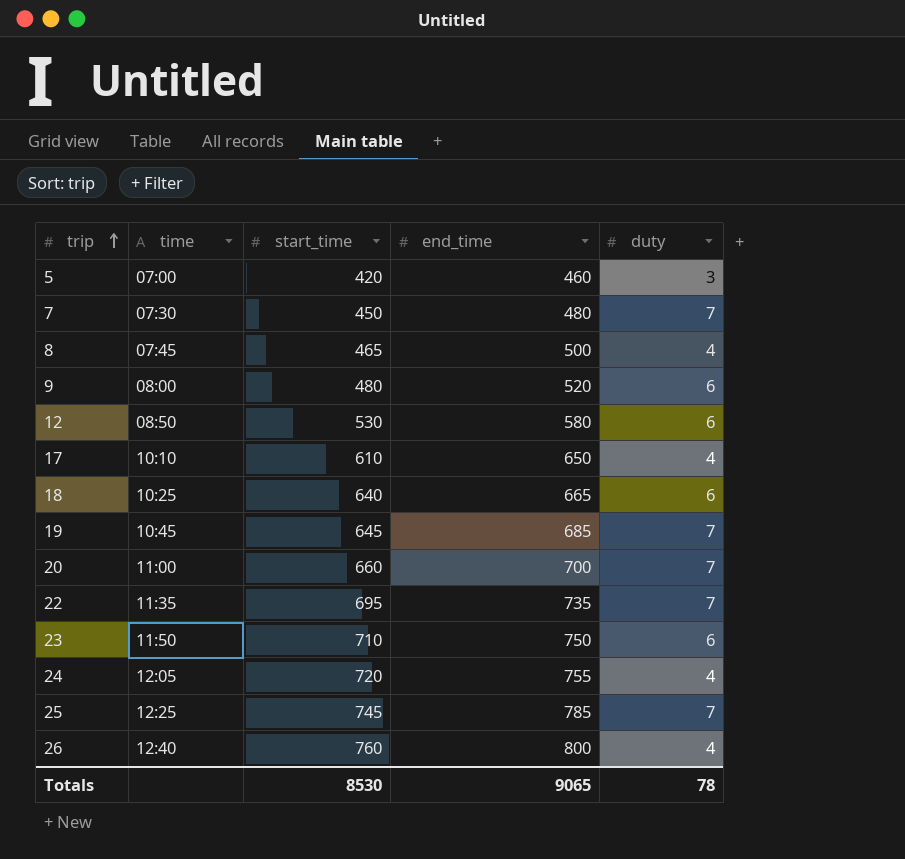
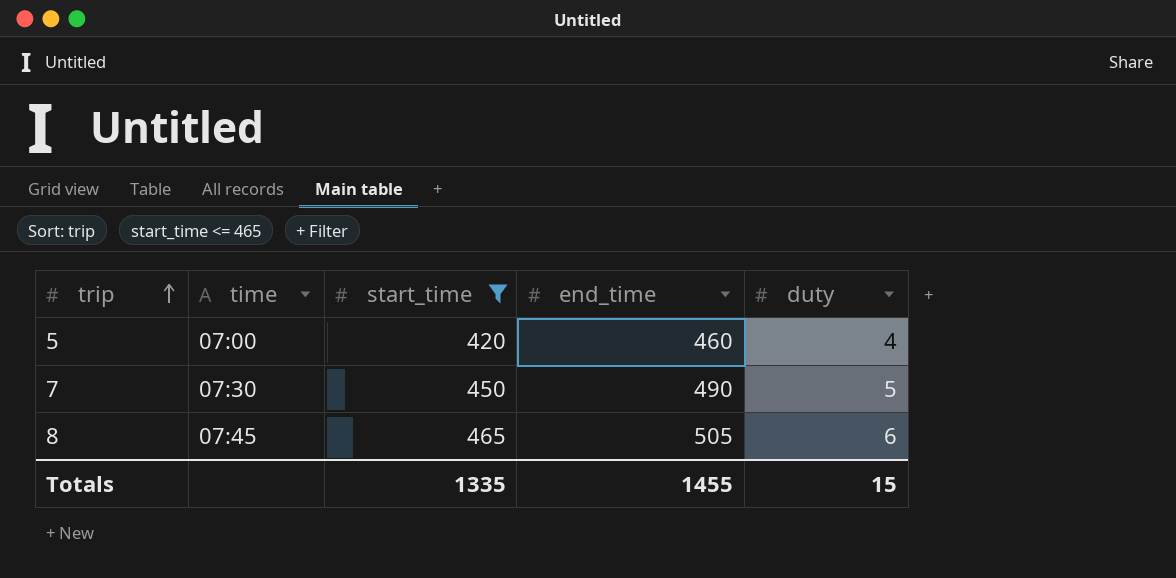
filter: none -> start_time <= 465
5 | duty: 3 -> 4
7 | end_time: 480 -> 490
7 | duty: 7 -> 5
8 | end_time: 500 -> 505
8 | duty: 4 -> 6
Totals | start_time: 8530 -> 1335
Totals | end_time: 9065 -> 1455
Totals | duty: 78 -> 15

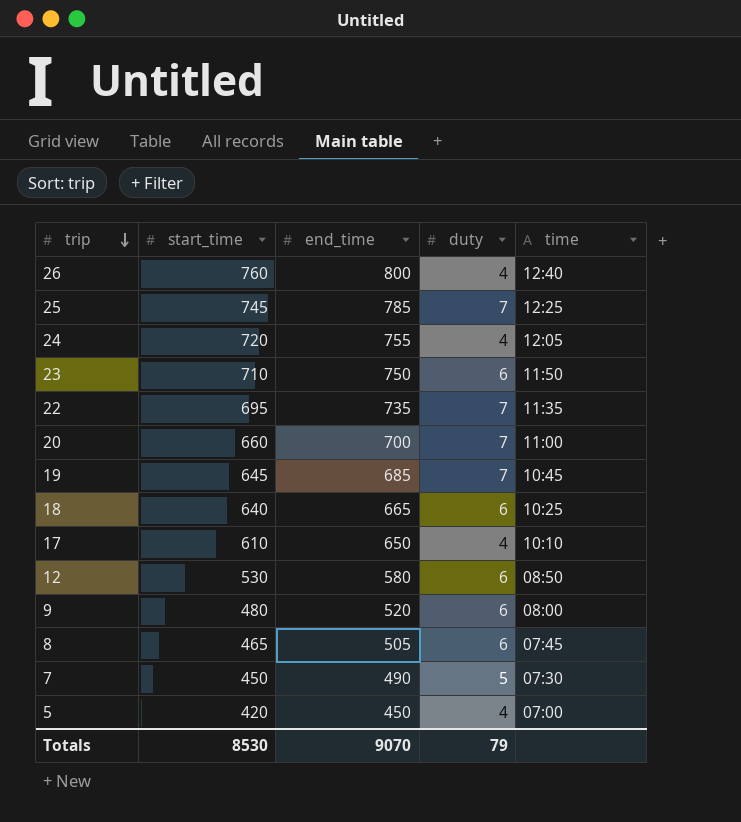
filter: start_time <= 465 -> none
row order: trip ascending -> trip descending
column time | position: 2 -> 5
5 | end_time: 460 -> 450
Totals | start_time: 1335 -> 8530
Totals | end_time: 1455 -> 9070
Totals | duty: 15 -> 79

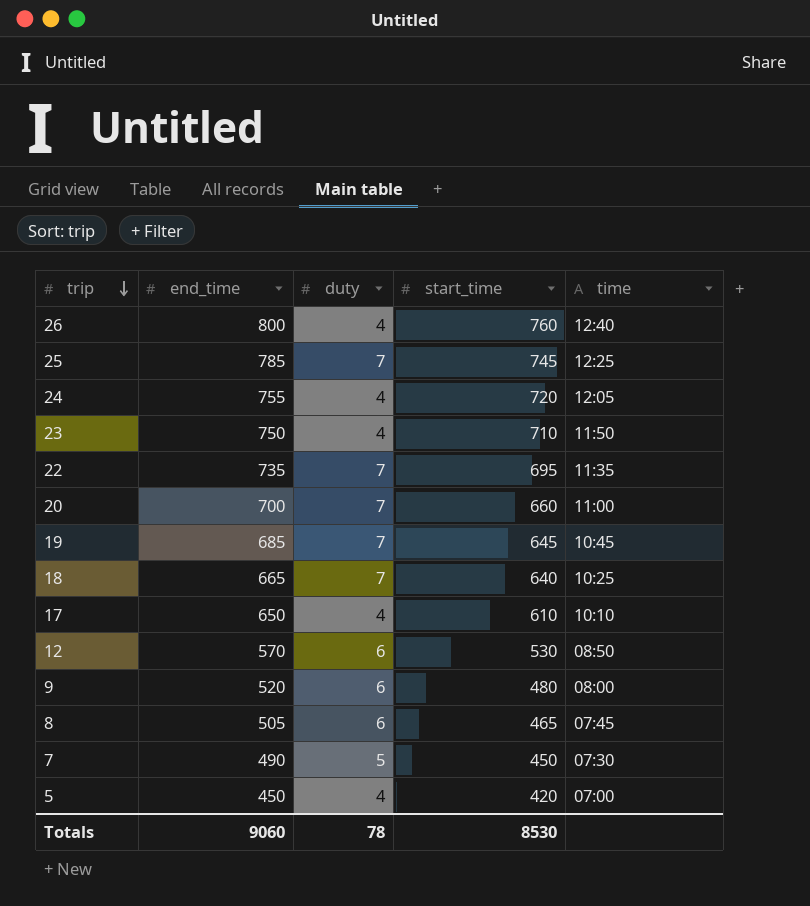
column start_time | position: 2 -> 4
23 | duty: 6 -> 4
18 | duty: 6 -> 7
12 | end_time: 580 -> 570
Totals | end_time: 9070 -> 9060
Totals | duty: 79 -> 78

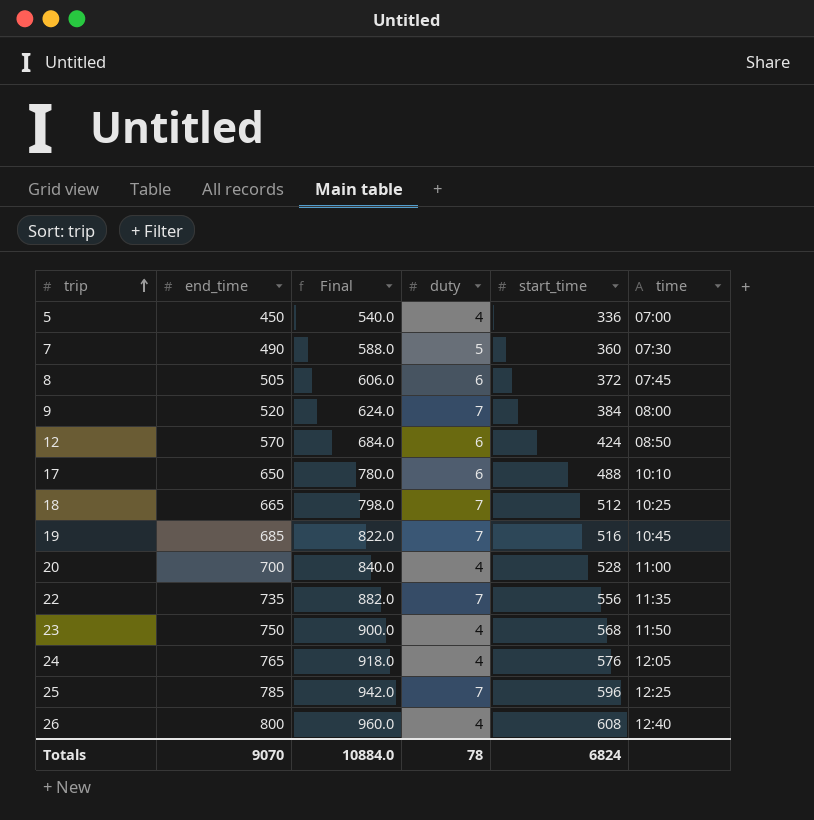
row order: trip descending -> trip ascending
column Final | formula: none -> [end_time] * 1.2
5 | start_time: 420 -> 336
7 | start_time: 450 -> 360
8 | start_time: 465 -> 372
9 | duty: 6 -> 7
9 | start_time: 480 -> 384
12 | start_time: 530 -> 424
17 | duty: 4 -> 6
17 | start_time: 610 -> 488
18 | start_time: 640 -> 512
19 | start_time: 645 -> 516
20 | duty: 7 -> 4
20 | start_time: 660 -> 528
22 | start_time: 695 -> 556
23 | start_time: 710 -> 568
24 | end_time: 755 -> 765
24 | start_time: 720 -> 576
25 | start_time: 745 -> 596
26 | start_time: 760 -> 608
Totals | end_time: 9060 -> 9070
Totals | start_time: 8530 -> 6824

